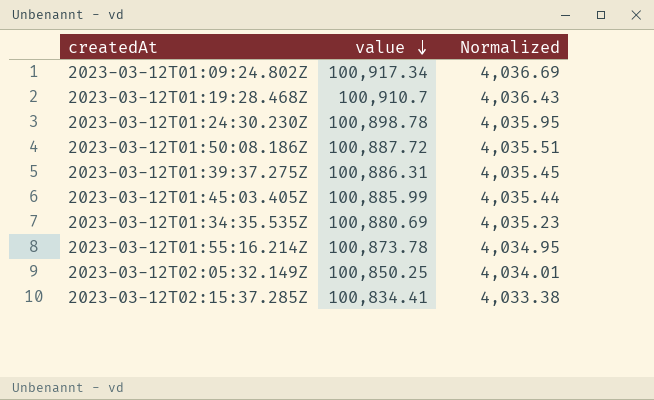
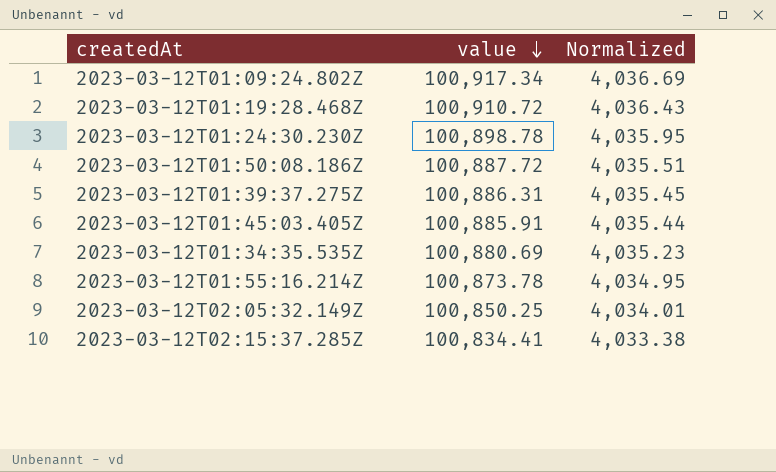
2023-03-12T01:19:28.468Z | value: 100,910.7 -> 100,910.72
2023-03-12T01:45:03.405Z | value: 100,885.99 -> 100,885.91

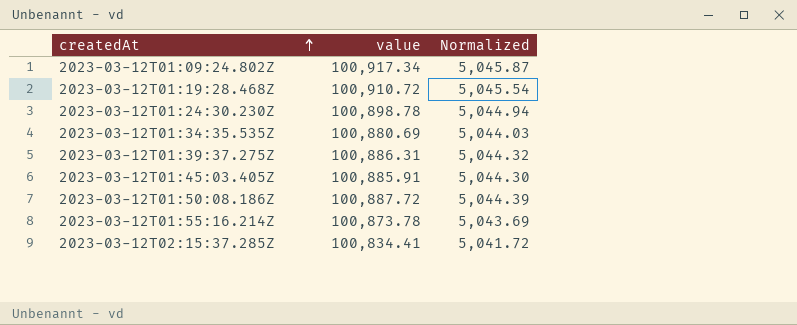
row order: value descending -> createdAt ascending
column Normalized | formula: [value] * 0.04 -> [value] * 0.05
row 2023-03-12T02:05:32.149Z: 100,850.25 | 4,034.01 -> none

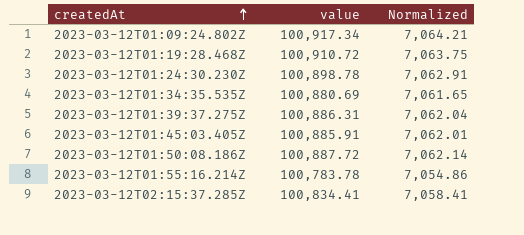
column Normalized | formula: [value] * 0.05 -> [value] * 0.07
2023-03-12T01:55:16.214Z | value: 100,873.78 -> 100,783.78

